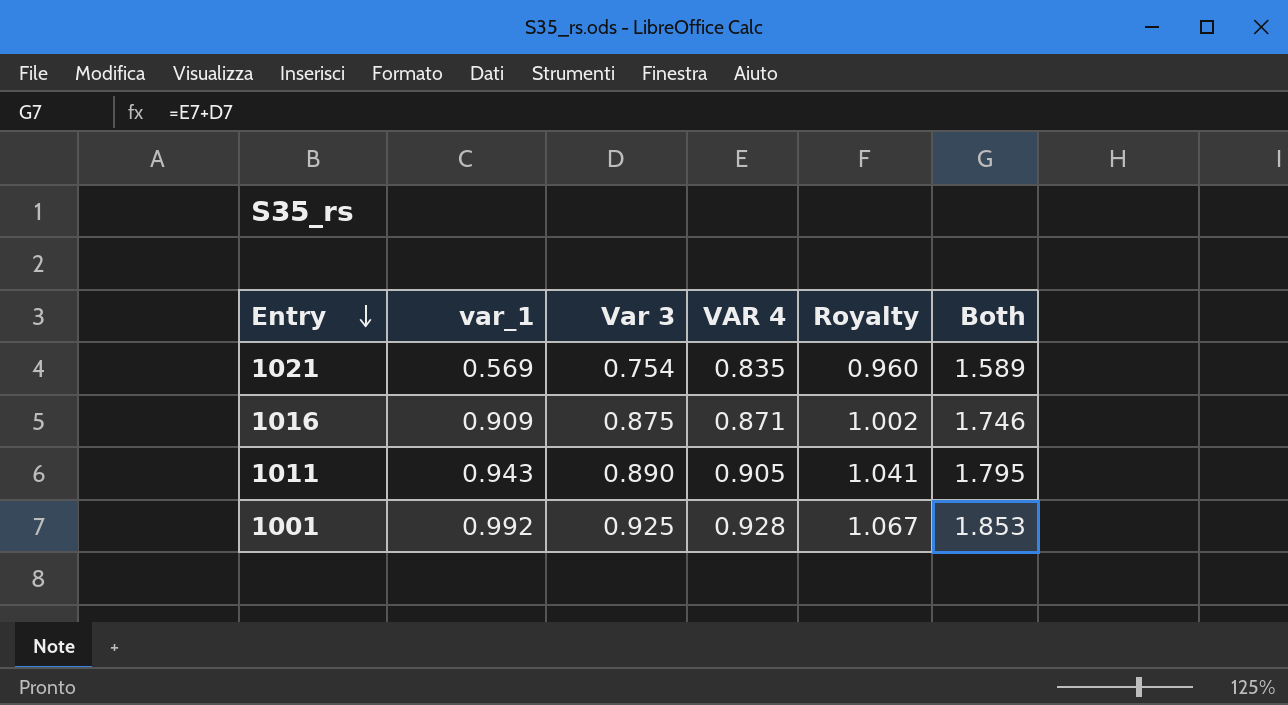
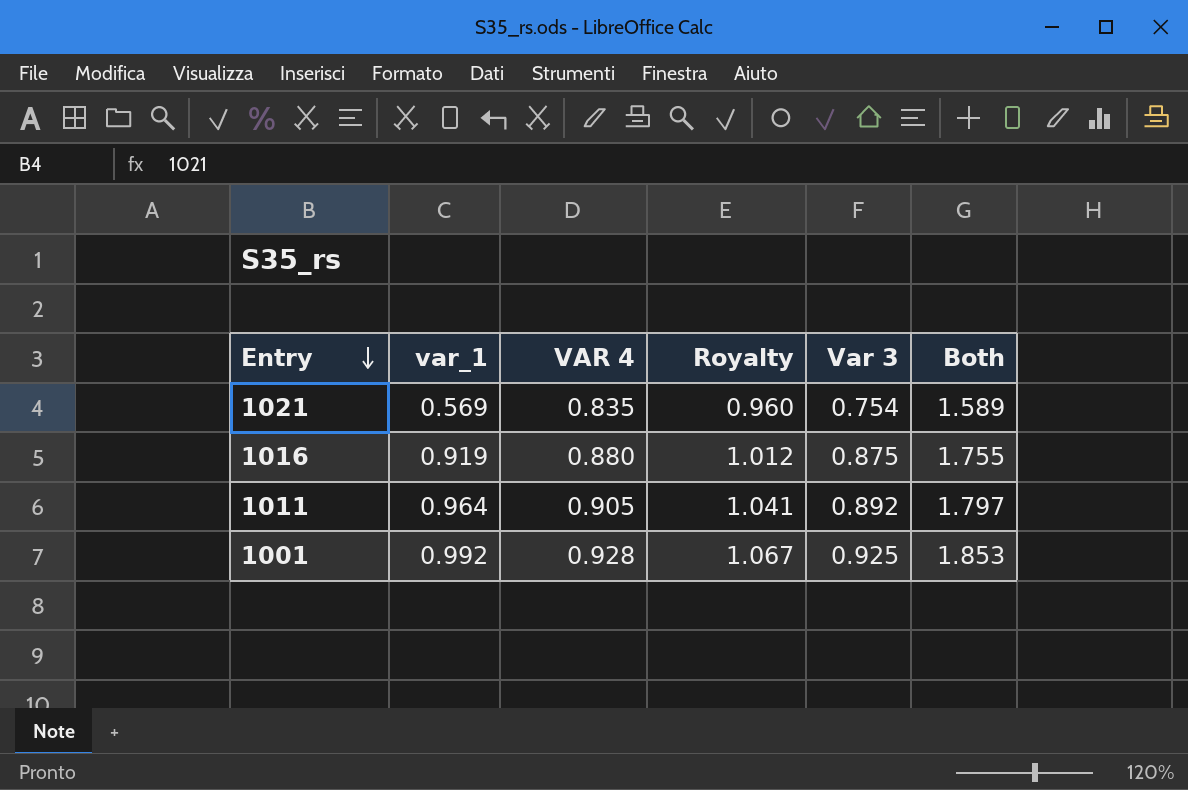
column Var 3 | position: 3 -> 5
1016 | var_1: 0.909 -> 0.919
1016 | VAR 4: 0.871 -> 0.880
1016 | Royalty: 1.002 -> 1.012
1016 | Both: 1.746 -> 1.755
1011 | var_1: 0.943 -> 0.964
1011 | Var 3: 0.890 -> 0.892
1011 | Both: 1.795 -> 1.797

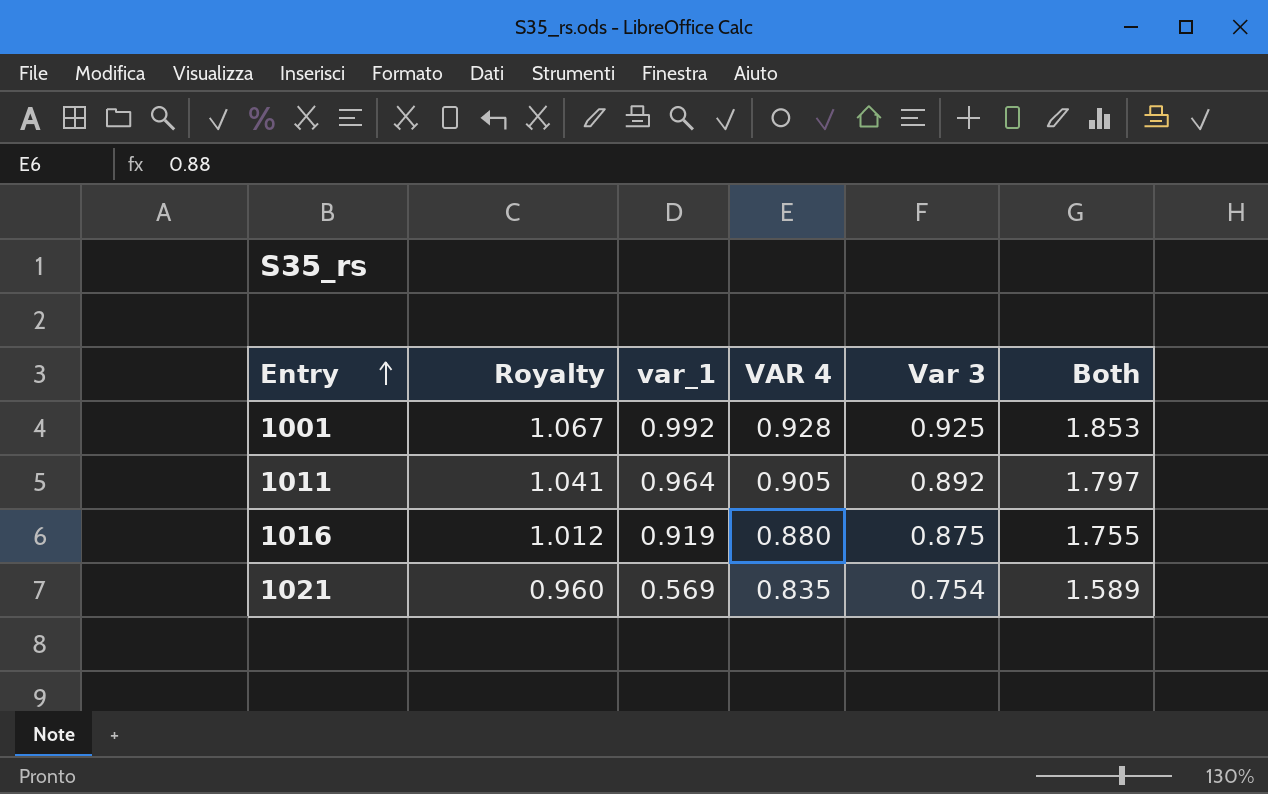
row order: Entry descending -> Entry ascending
column Royalty | position: 4 -> 2

